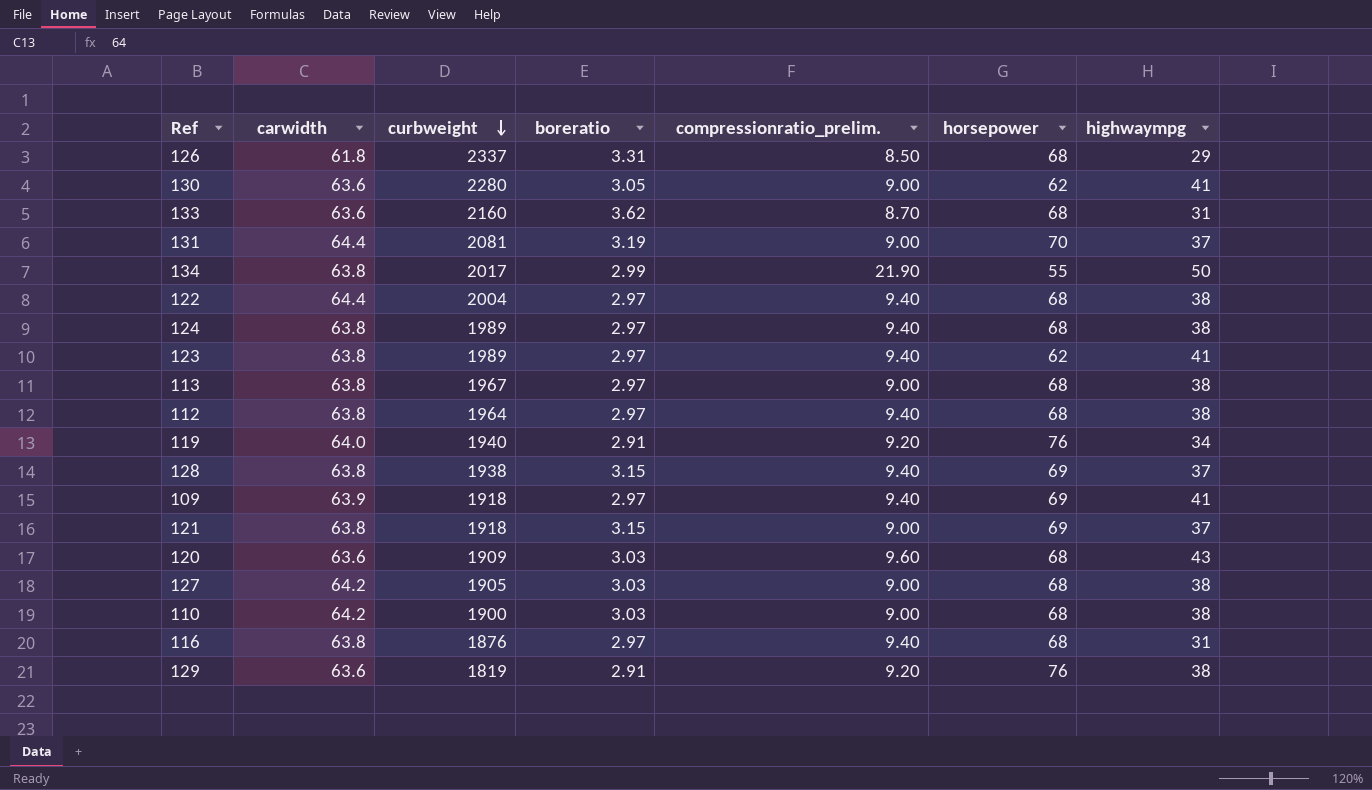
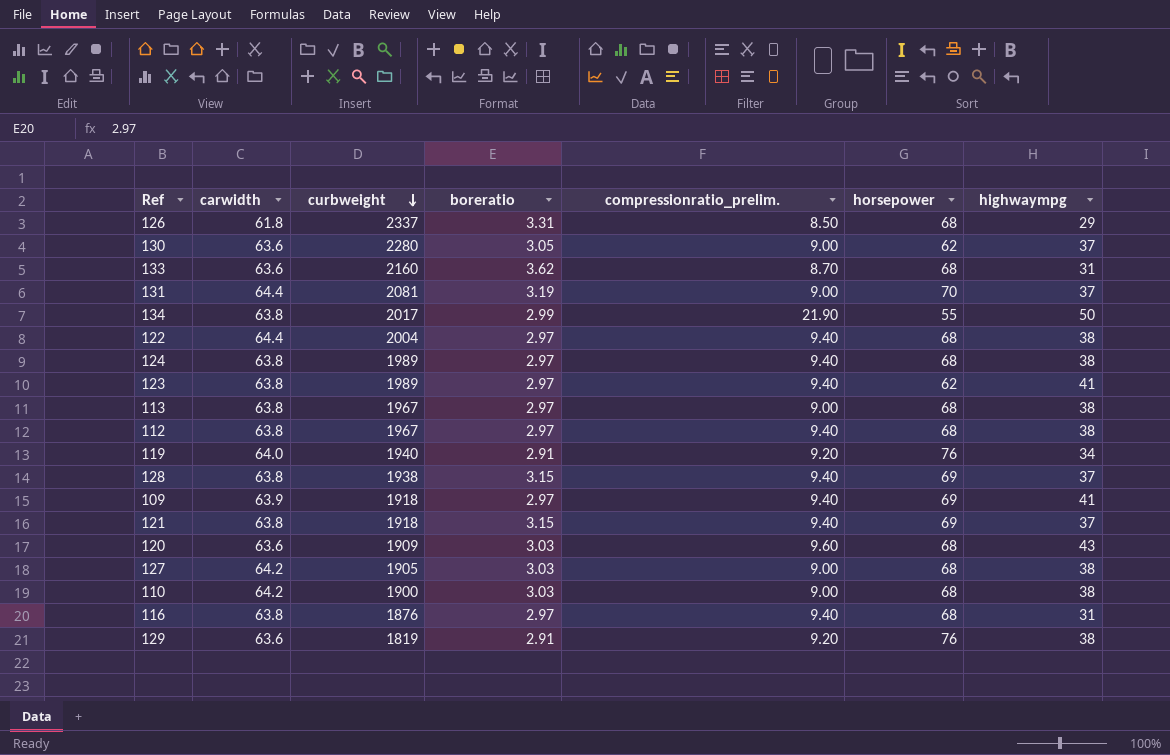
130 | highwaympg: 41 -> 37
112 | curbweight: 1964 -> 1967
121 | compressionratio_prelim.: 9.00 -> 9.40

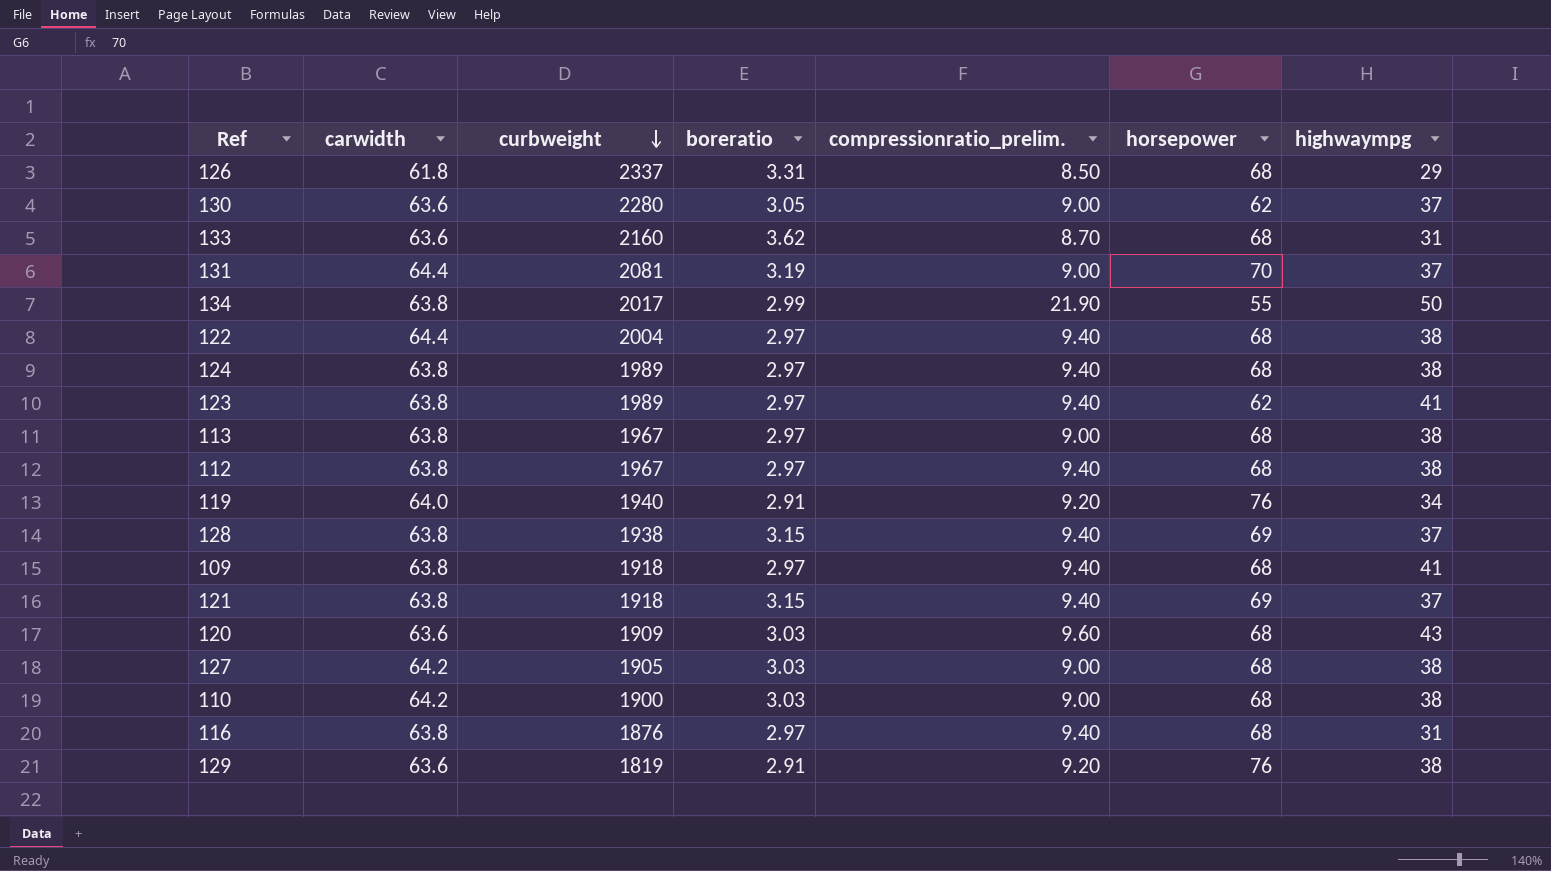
109 | carwidth: 63.9 -> 63.8
109 | horsepower: 69 -> 68

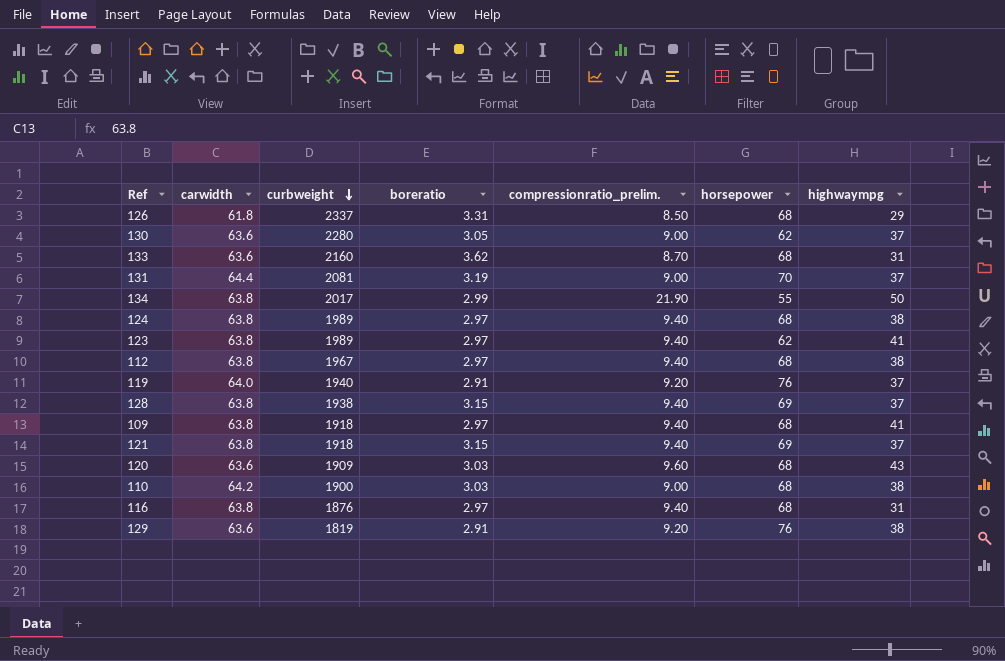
row 122: 64.4 | 2004 | 2.97 | 9.40 | 68 | 38 -> none
row 113: 63.8 | 1967 | 2.97 | 9.00 | 68 | 38 -> none
row 127: 64.2 | 1905 | 3.03 | 9.00 | 68 | 38 -> none
119 | highwaympg: 34 -> 37

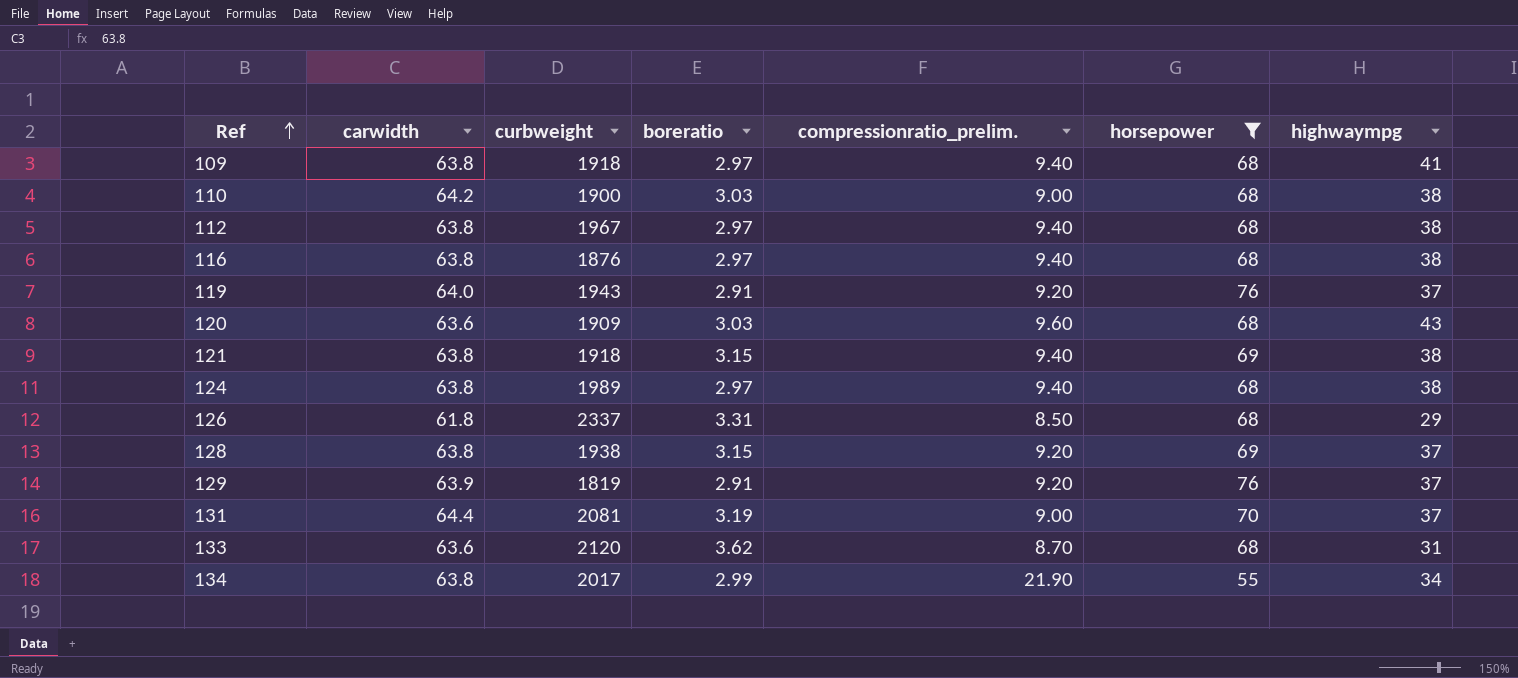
filter: none -> horsepower != 62
row order: curbweight descending -> Ref ascending
116 | highwaympg: 31 -> 38
119 | curbweight: 1940 -> 1943
121 | highwaympg: 37 -> 38
128 | compressionratio_prelim.: 9.40 -> 9.20
129 | carwidth: 63.6 -> 63.9
129 | highwaympg: 38 -> 37
133 | curbweight: 2160 -> 2120
134 | highwaympg: 50 -> 34

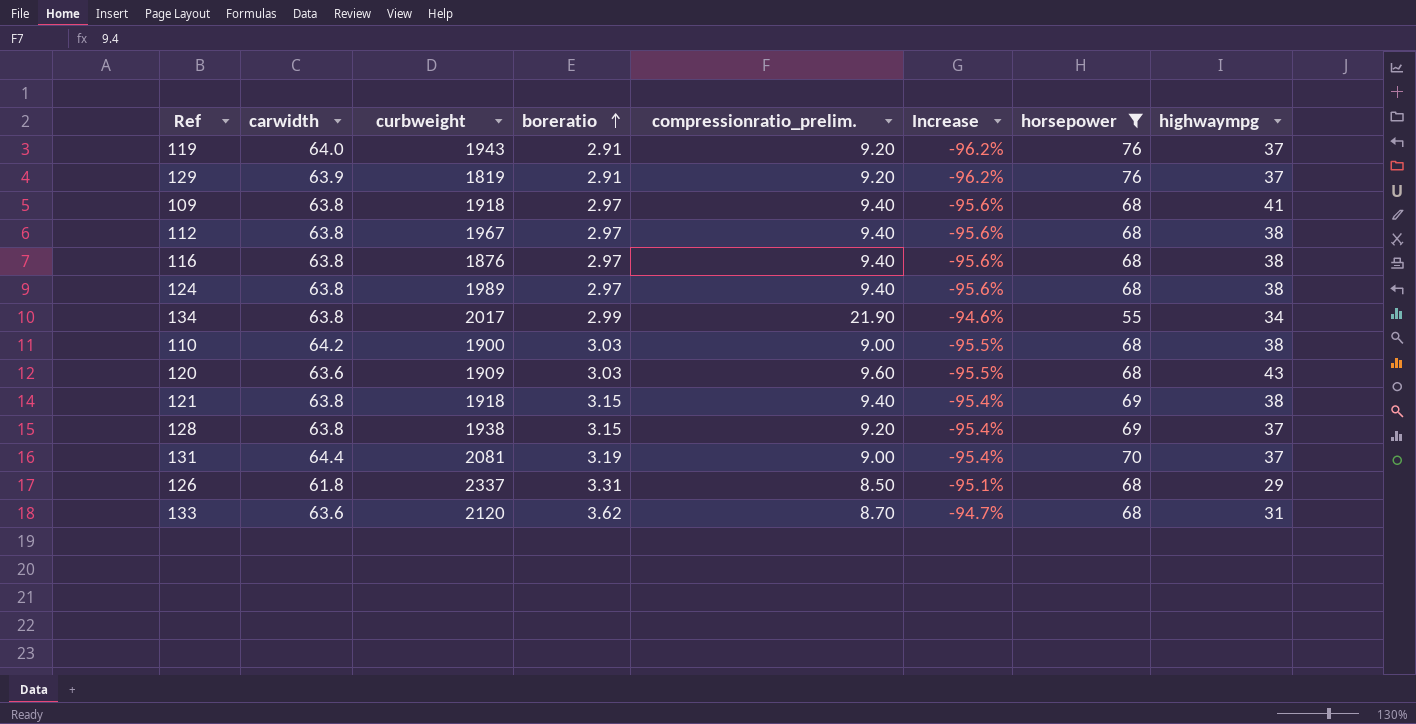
row order: Ref ascending -> boreratio ascending
column Increase | formula: none -> ([boreratio] - [horsepower]) / [horsepower]

